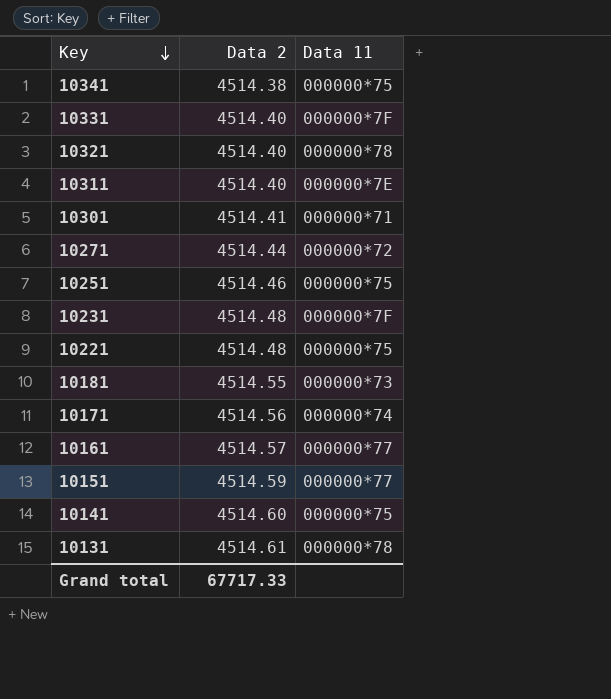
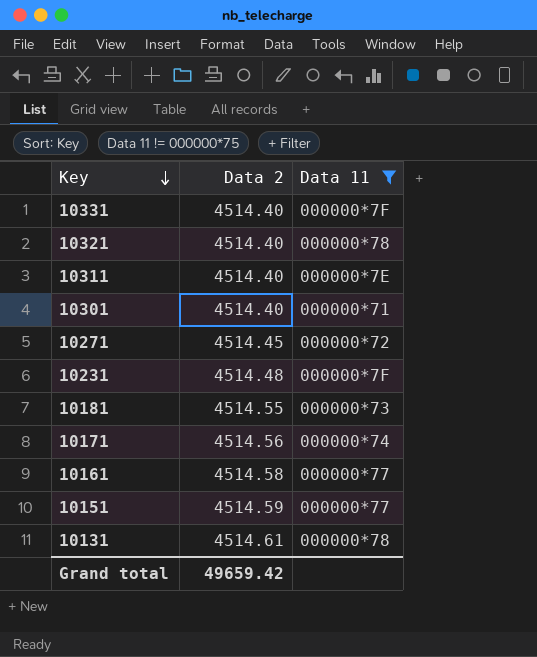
filter: none -> Data 11 != 000000*75
10301 | Data 2: 4514.41 -> 4514.40
10271 | Data 2: 4514.44 -> 4514.45
10161 | Data 2: 4514.57 -> 4514.58
Grand total | Data 2: 67717.33 -> 49659.42

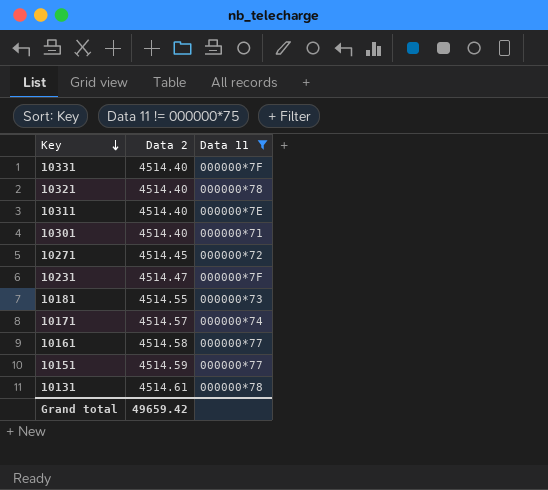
10231 | Data 2: 4514.48 -> 4514.47
10171 | Data 2: 4514.56 -> 4514.57

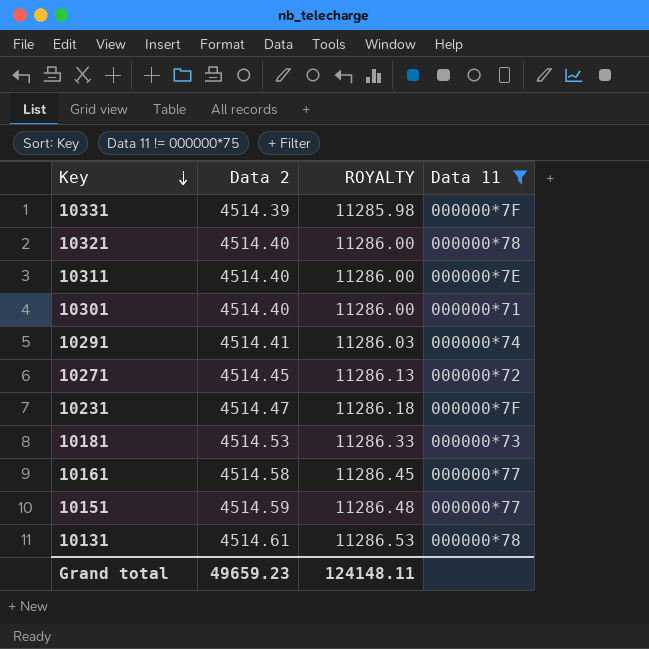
column ROYALTY | formula: none -> [Data 2] * 2.5
row 10171: 4514.57 | 000000*74 -> none
10331 | Data 2: 4514.40 -> 4514.39
row 10291: none -> 4514.41 | 11286.03 | 000000*74
10181 | Data 2: 4514.55 -> 4514.53
Grand total | Data 2: 49659.42 -> 49659.23

